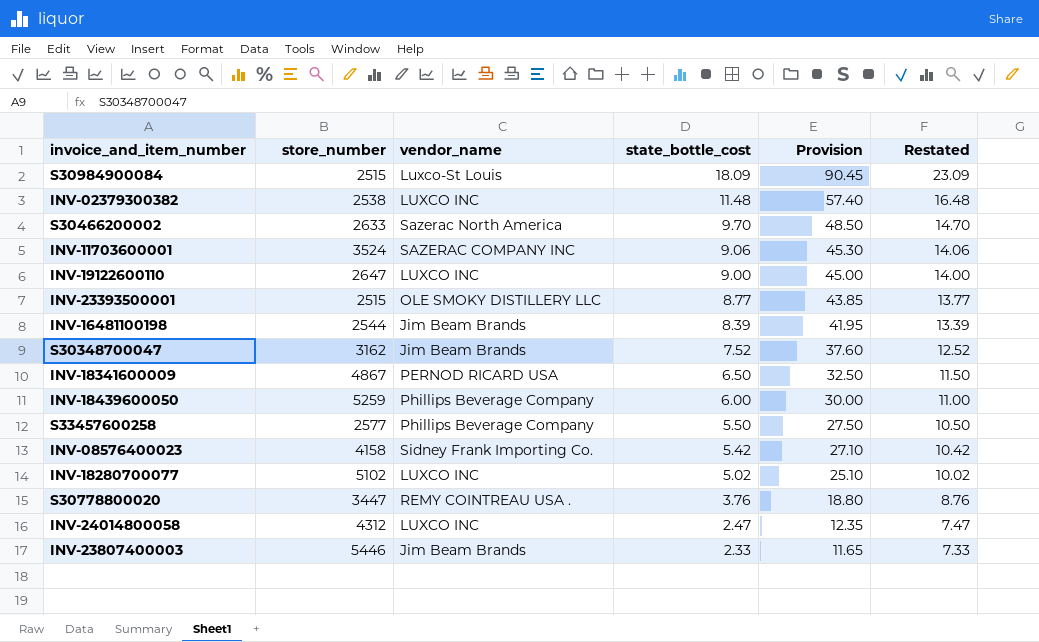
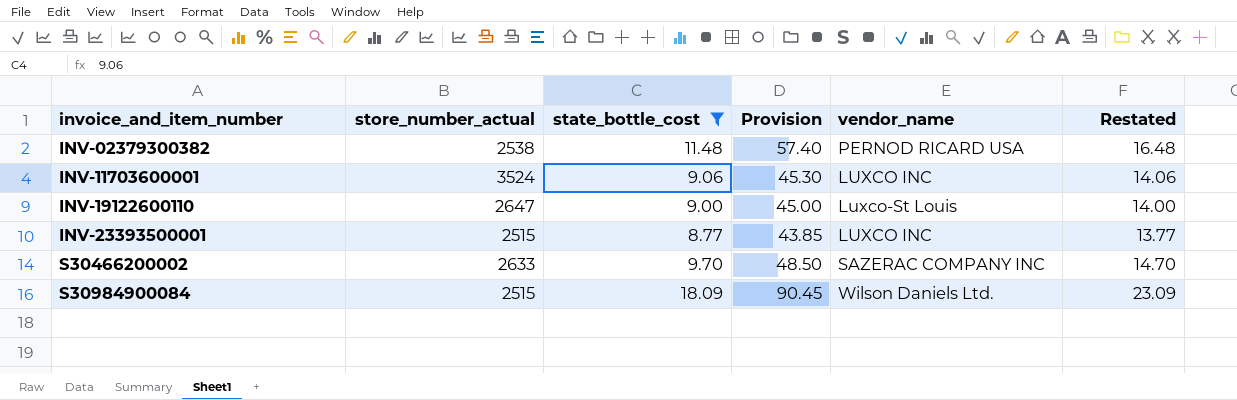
filter: none -> state_bottle_cost >= 8.77
row order: state_bottle_cost descending -> invoice_and_item_number ascending
column name: store_number -> store_number_actual
column vendor_name | position: 3 -> 5
INV-02379300382 | vendor_name: LUXCO INC -> PERNOD RICARD USA
INV-11703600001 | vendor_name: SAZERAC COMPANY INC -> LUXCO INC
INV-19122600110 | vendor_name: LUXCO INC -> Luxco-St Louis
INV-23393500001 | vendor_name: OLE SMOKY DISTILLERY LLC -> LUXCO INC
S30466200002 | vendor_name: Sazerac North America -> SAZERAC COMPANY INC
S30984900084 | vendor_name: Luxco-St Louis -> Wilson Daniels Ltd.

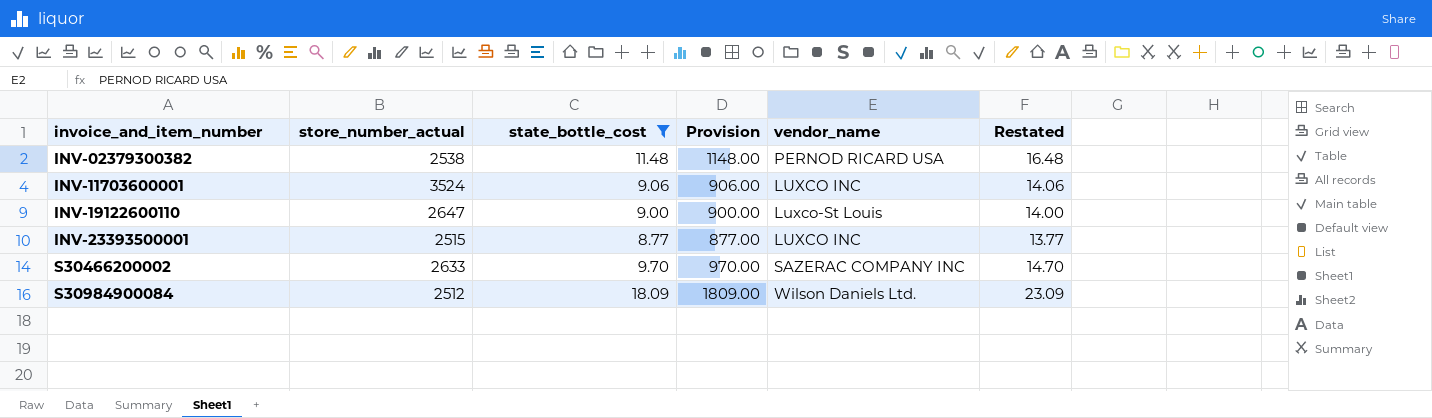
column Provision | formula: [state_bottle_cost] * 5 -> [state_bottle_cost] * 100
S30984900084 | store_number_actual: 2515 -> 2512

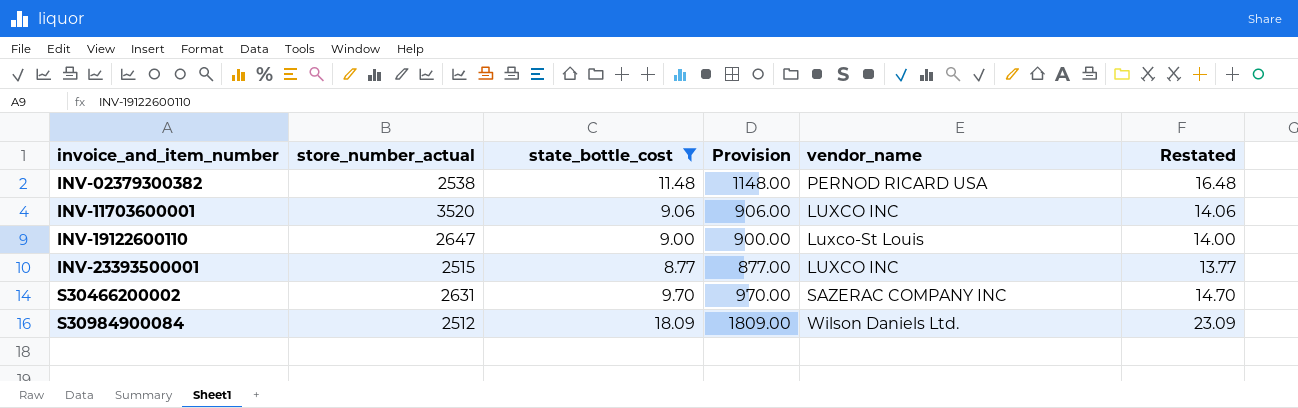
INV-11703600001 | store_number_actual: 3524 -> 3520
S30466200002 | store_number_actual: 2633 -> 2631

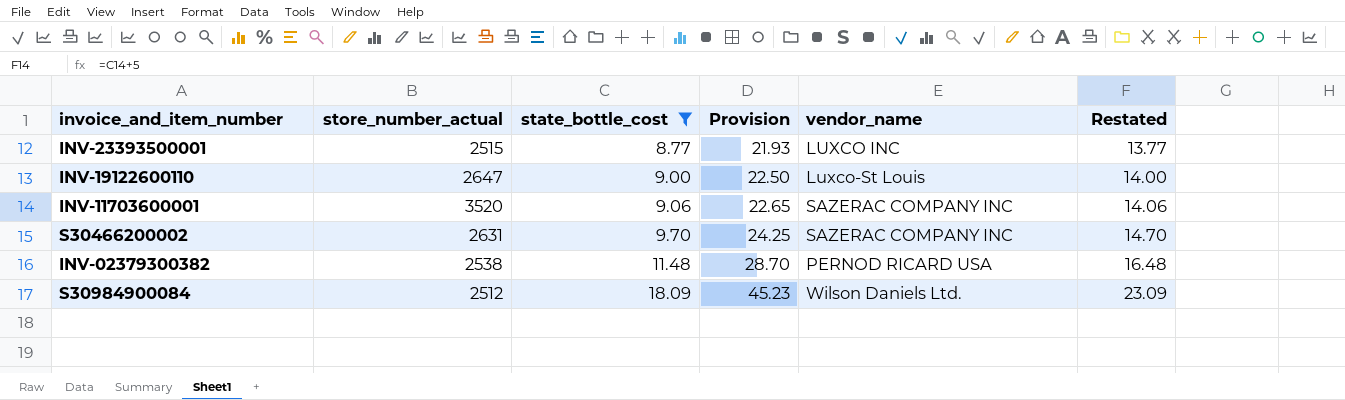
row order: invoice_and_item_number ascending -> state_bottle_cost ascending
column Provision | formula: [state_bottle_cost] * 100 -> [state_bottle_cost] * 2.5
INV-11703600001 | vendor_name: LUXCO INC -> SAZERAC COMPANY INC

